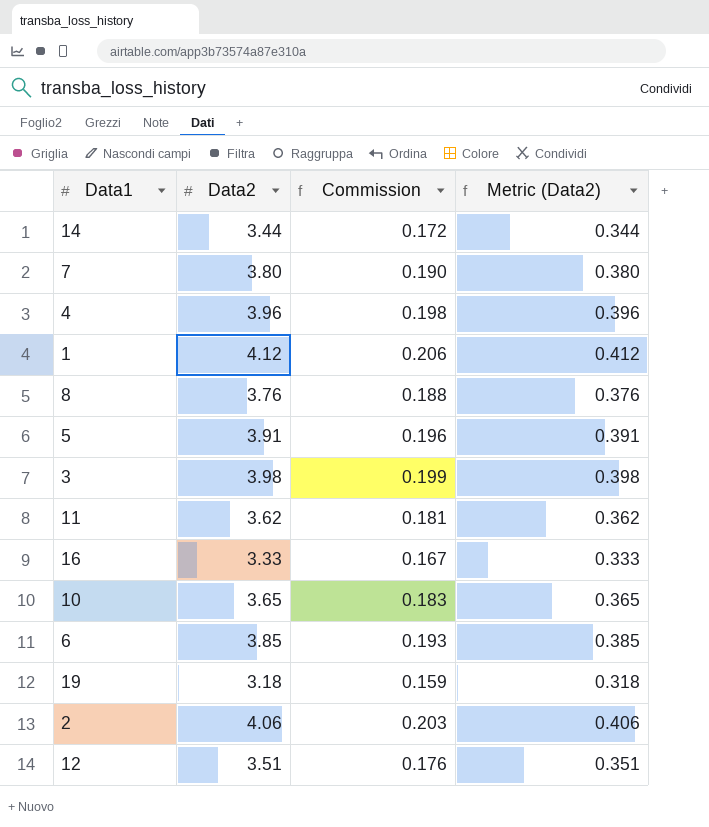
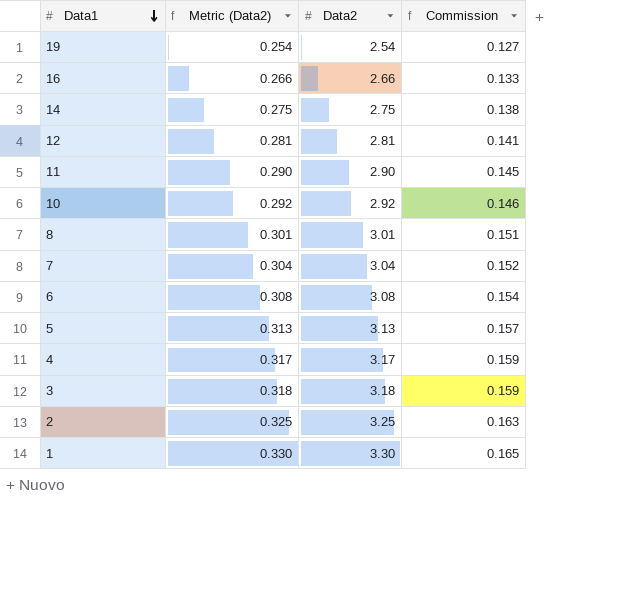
row order: none -> Data1 descending
column Metric (Data2) | position: 4 -> 2
19 | Metric (Data2): 0.318 -> 0.254
19 | Data2: 3.18 -> 2.54
19 | Commission: 0.159 -> 0.127
16 | Metric (Data2): 0.333 -> 0.266
16 | Data2: 3.33 -> 2.66
16 | Commission: 0.167 -> 0.133
14 | Metric (Data2): 0.344 -> 0.275
14 | Data2: 3.44 -> 2.75
14 | Commission: 0.172 -> 0.138
12 | Metric (Data2): 0.351 -> 0.281
12 | Data2: 3.51 -> 2.81
12 | Commission: 0.176 -> 0.141
11 | Metric (Data2): 0.362 -> 0.290
11 | Data2: 3.62 -> 2.90
11 | Commission: 0.181 -> 0.145
10 | Metric (Data2): 0.365 -> 0.292
10 | Data2: 3.65 -> 2.92
10 | Commission: 0.183 -> 0.146
8 | Metric (Data2): 0.376 -> 0.301
8 | Data2: 3.76 -> 3.01
8 | Commission: 0.188 -> 0.151
7 | Metric (Data2): 0.380 -> 0.304
7 | Data2: 3.80 -> 3.04
7 | Commission: 0.190 -> 0.152
6 | Metric (Data2): 0.385 -> 0.308
6 | Data2: 3.85 -> 3.08
6 | Commission: 0.193 -> 0.154
5 | Metric (Data2): 0.391 -> 0.313
5 | Data2: 3.91 -> 3.13
5 | Commission: 0.196 -> 0.157
4 | Metric (Data2): 0.396 -> 0.317
4 | Data2: 3.96 -> 3.17
4 | Commission: 0.198 -> 0.159
3 | Metric (Data2): 0.398 -> 0.318
3 | Data2: 3.98 -> 3.18
3 | Commission: 0.199 -> 0.159
2 | Metric (Data2): 0.406 -> 0.325
2 | Data2: 4.06 -> 3.25
2 | Commission: 0.203 -> 0.163
1 | Metric (Data2): 0.412 -> 0.330
1 | Data2: 4.12 -> 3.30
1 | Commission: 0.206 -> 0.165

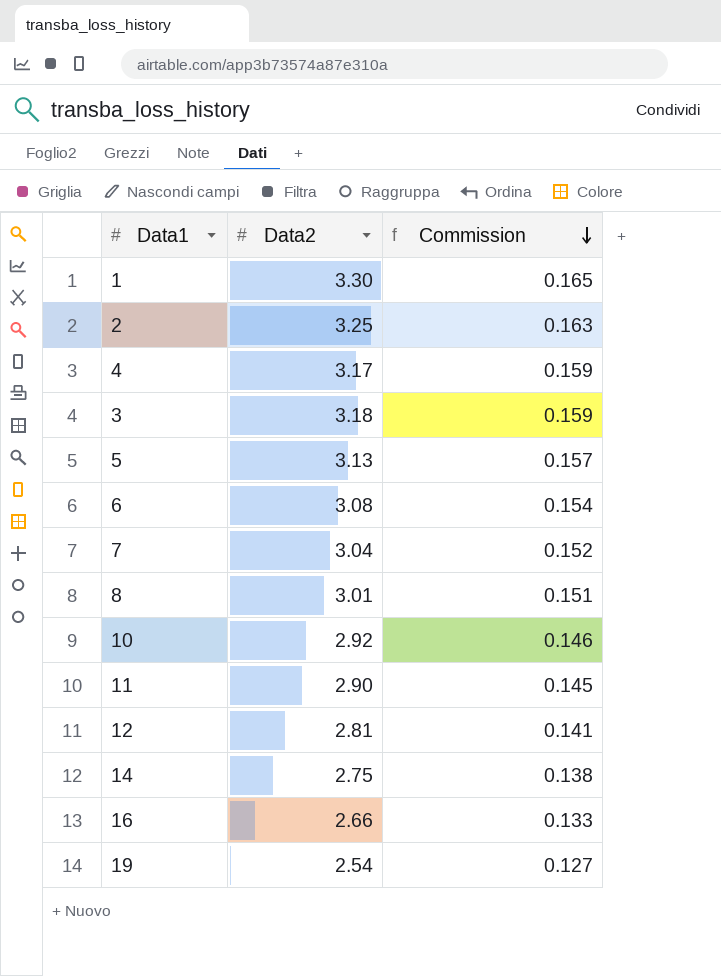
row order: Data1 descending -> Commission descending
column Metric (Data2) | formula: [Data2] * 0.1 -> none

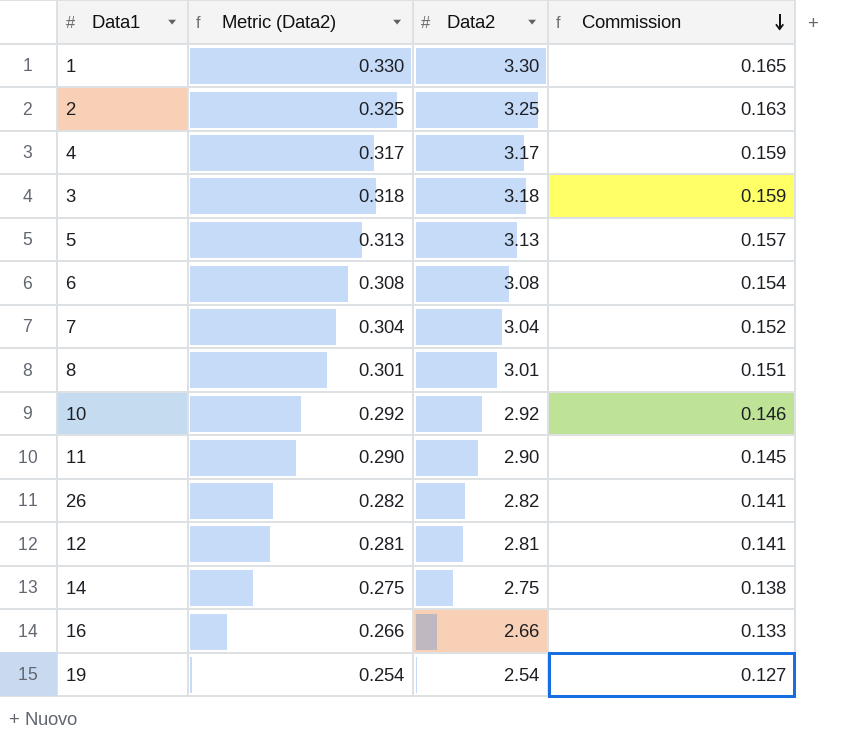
column Metric (Data2) | formula: none -> [Data2] * 0.1
row 26: none -> 0.282 | 2.82 | 0.141

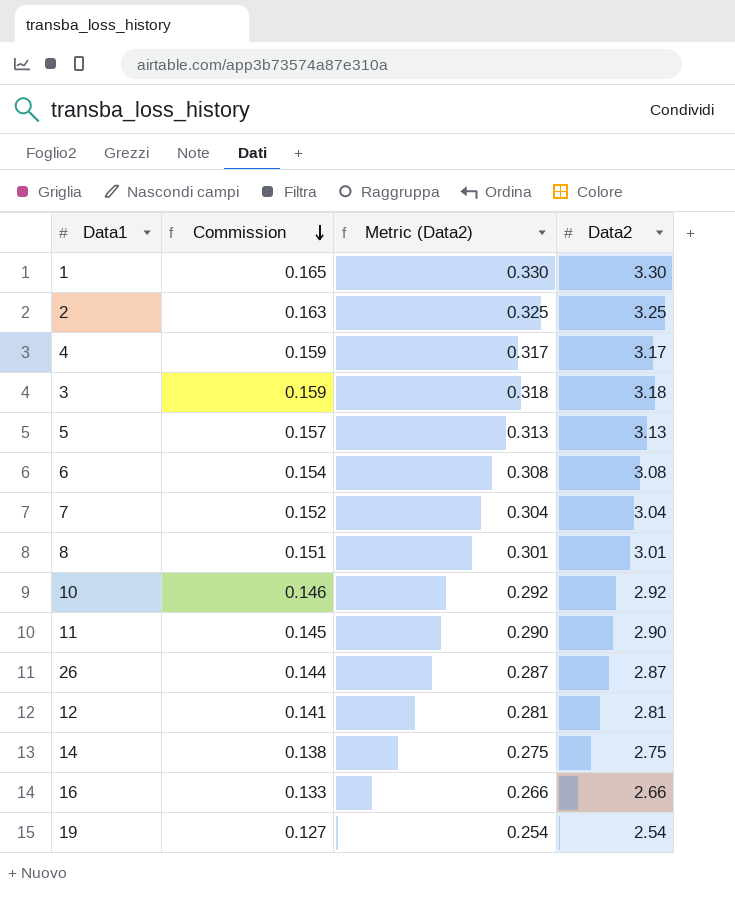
column Commission | position: 4 -> 2
26 | Commission: 0.141 -> 0.144
26 | Metric (Data2): 0.282 -> 0.287
26 | Data2: 2.82 -> 2.87

